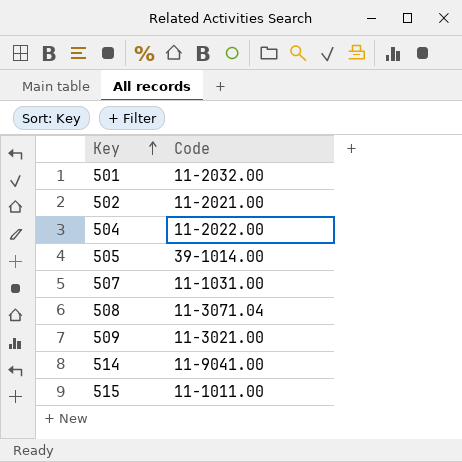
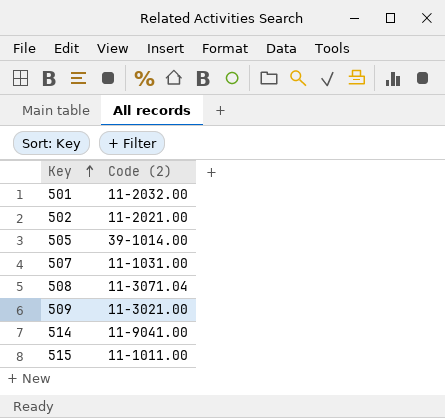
column name: Code -> Code (2)
row 504: 11-2022.00 -> none

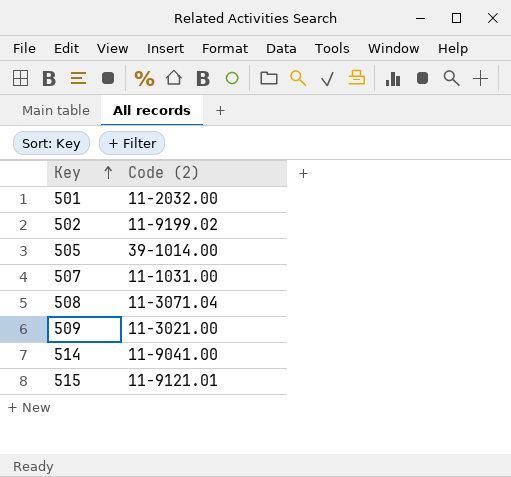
502 | Code (2): 11-2021.00 -> 11-9199.02
515 | Code (2): 11-1011.00 -> 11-9121.01

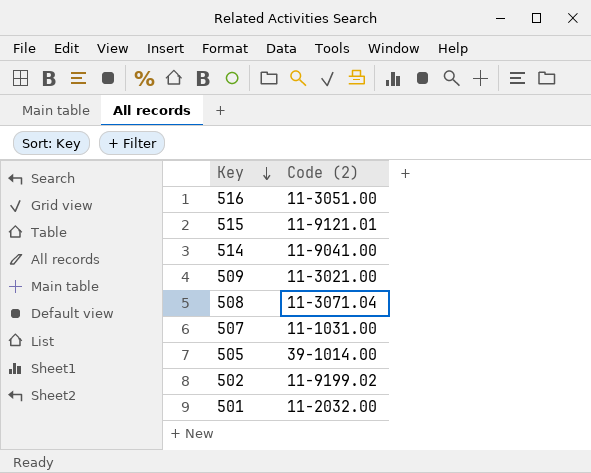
row order: Key ascending -> Key descending
row 516: none -> 11-3051.00

